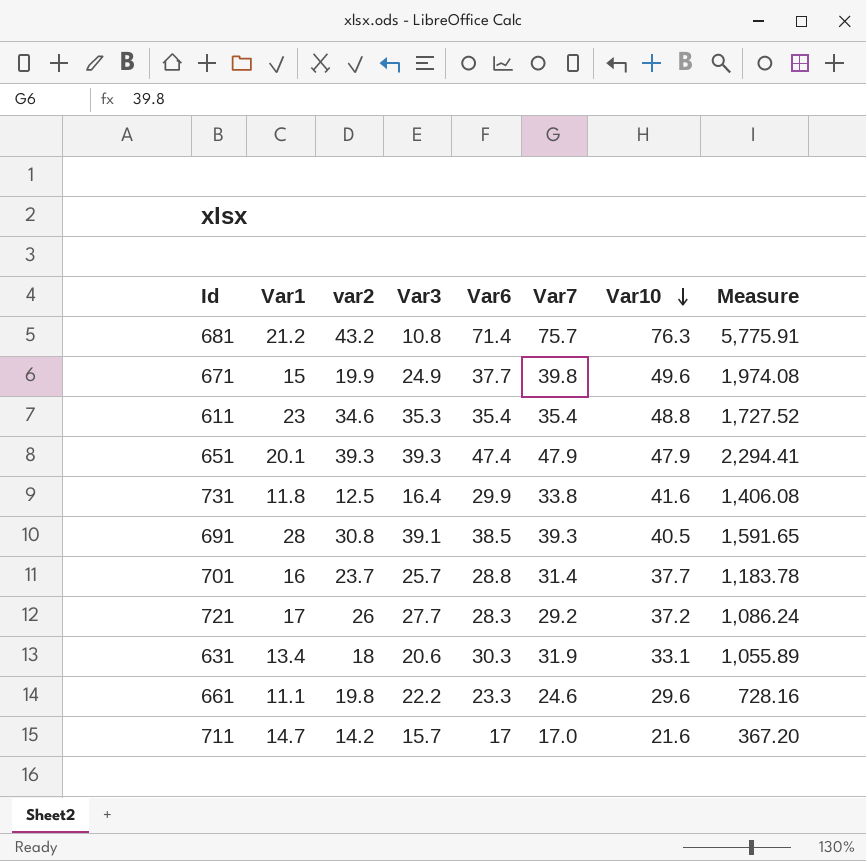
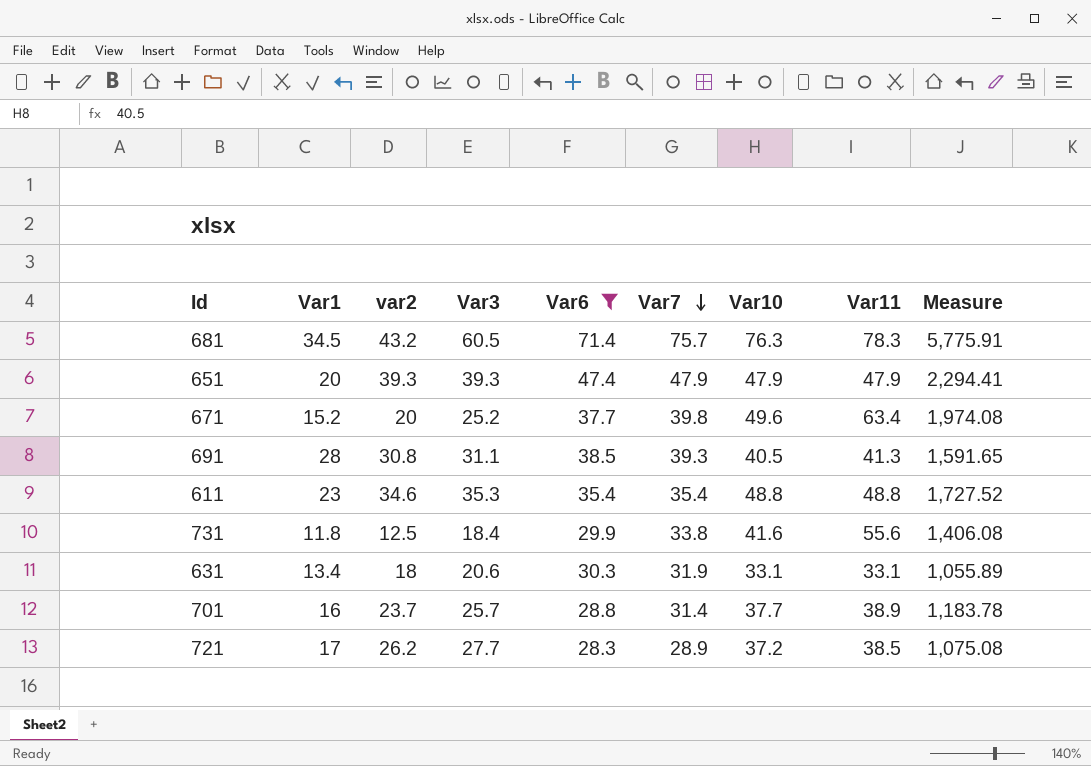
filter: none -> Var6 >= 28.3
row order: Var10 descending -> Var7 descending
column Var11 | position: none -> 8
681 | Var1: 21.2 -> 34.5
681 | Var3: 10.8 -> 60.5
651 | Var1: 20.1 -> 20
671 | Var1: 15 -> 15.2
671 | var2: 19.9 -> 20
671 | Var3: 24.9 -> 25.2
691 | Var3: 39.1 -> 31.1
731 | Var3: 16.4 -> 18.4
721 | var2: 26 -> 26.2
721 | Var7: 29.2 -> 28.9
721 | Measure: 1,086.24 -> 1,075.08

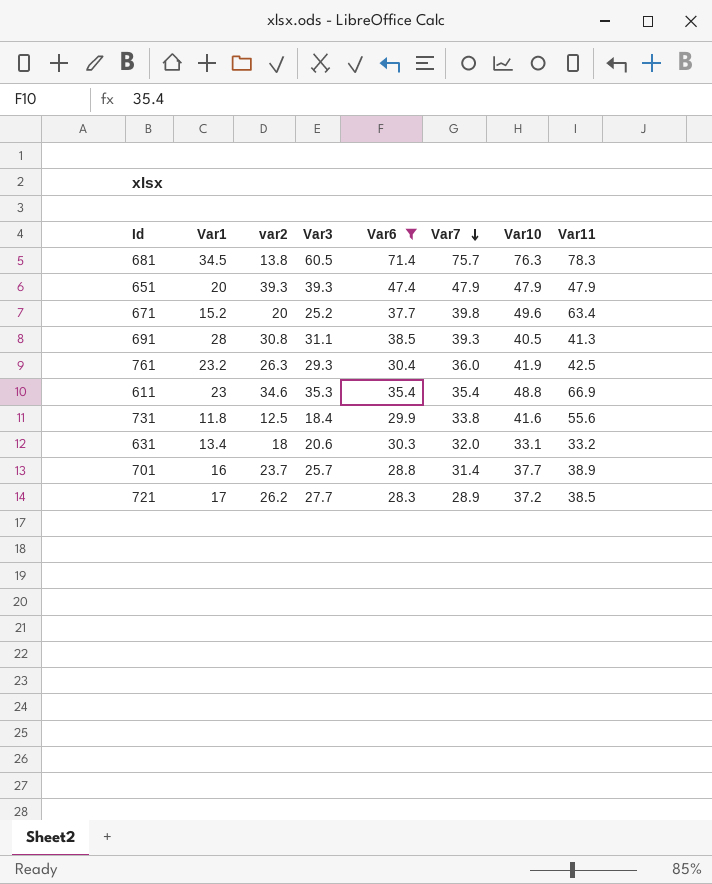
column Measure | formula: [Var7] * [Var10] -> none
681 | var2: 43.2 -> 13.8
row 761: none -> 23.2 | 26.3 | 29.3 | 30.4 | 36.0 | 41.9 | 42.5
611 | Var11: 48.8 -> 66.9
631 | Var7: 31.9 -> 32.0
631 | Var11: 33.1 -> 33.2

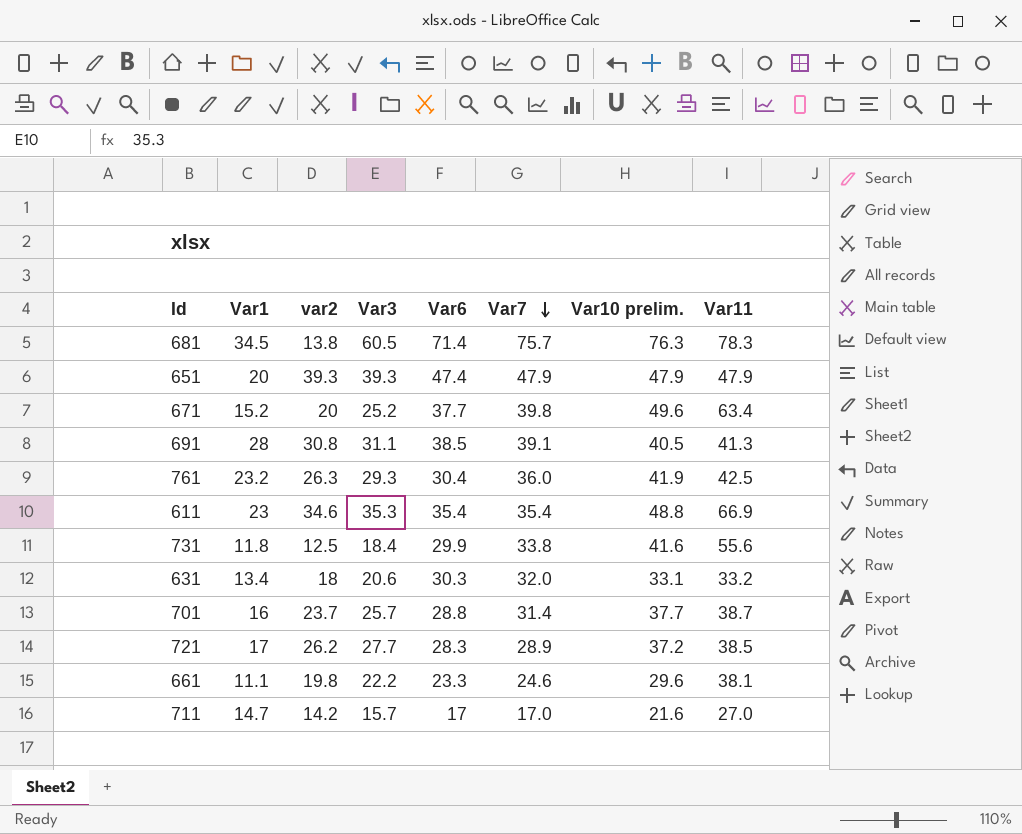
filter: Var6 >= 28.3 -> none
column name: Var10 -> Var10 prelim.
691 | Var7: 39.3 -> 39.1
701 | Var11: 38.9 -> 38.7

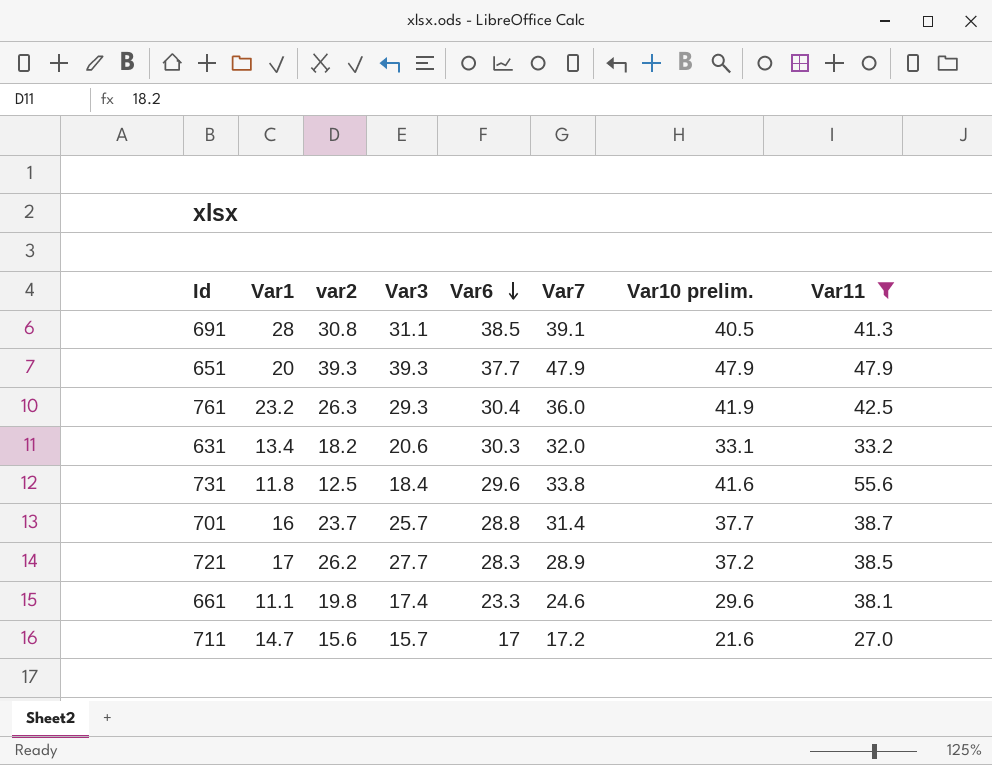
filter: none -> Var11 <= 55.6
row order: Var7 descending -> Var6 descending
651 | Var6: 47.4 -> 37.7
631 | var2: 18 -> 18.2
731 | Var6: 29.9 -> 29.6
661 | Var3: 22.2 -> 17.4
711 | var2: 14.2 -> 15.6
711 | Var7: 17.0 -> 17.2

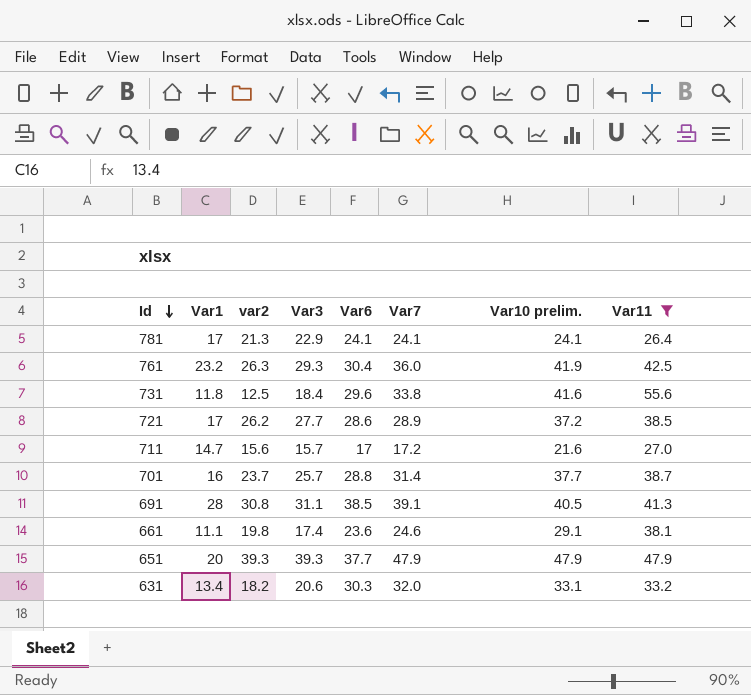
row order: Var6 descending -> Id descending
row 781: none -> 17 | 21.3 | 22.9 | 24.1 | 24.1 | 24.1 | 26.4
721 | Var6: 28.3 -> 28.6
661 | Var6: 23.3 -> 23.6
661 | Var10 prelim.: 29.6 -> 29.1

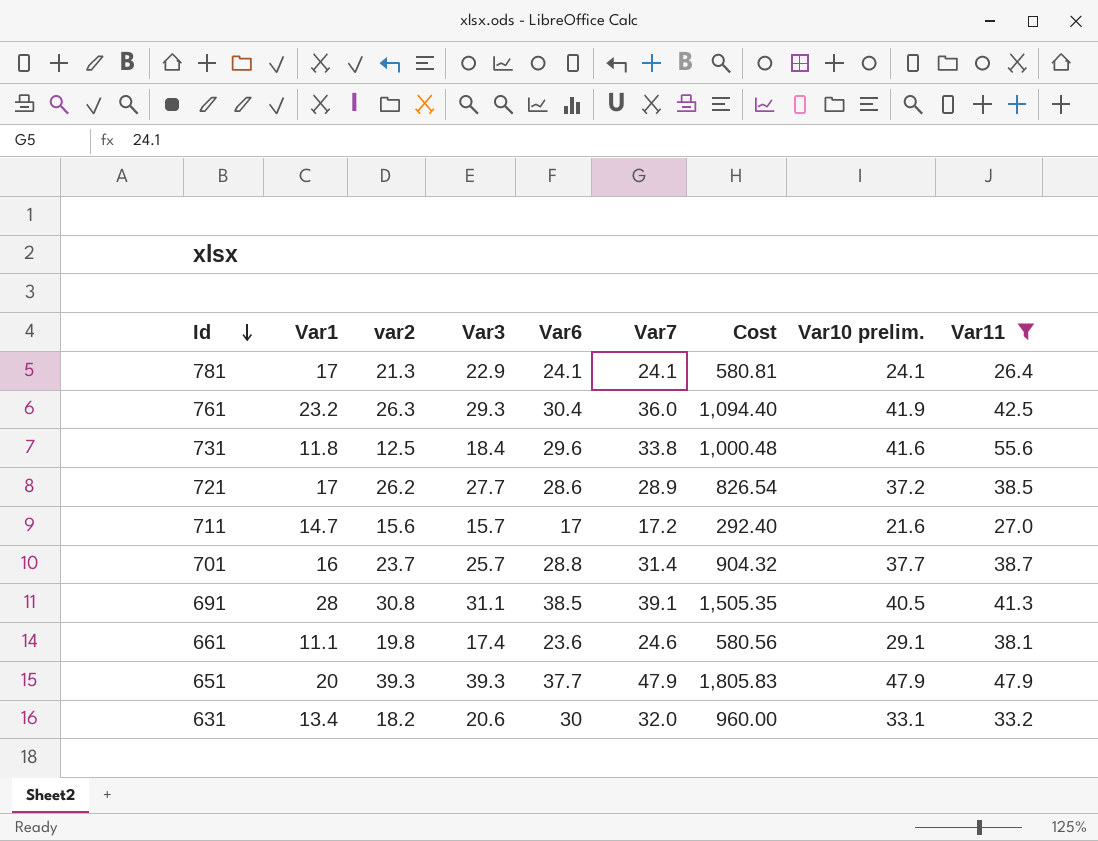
column Cost | formula: none -> [Var6] * [Var7]
631 | Var6: 30.3 -> 30

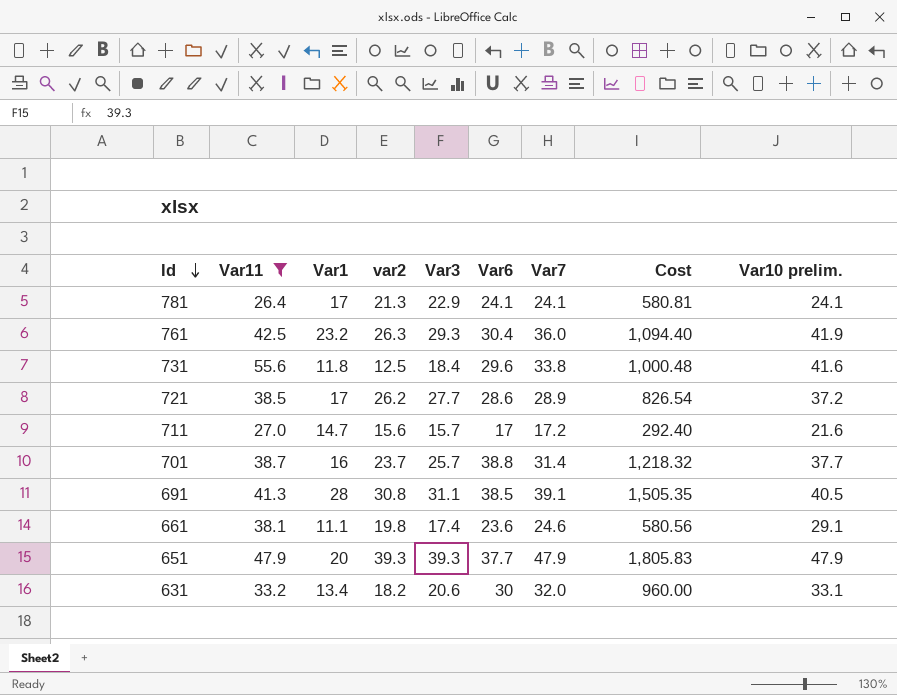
column Var11 | position: 9 -> 2
701 | Var6: 28.8 -> 38.8
701 | Cost: 904.32 -> 1,218.32

